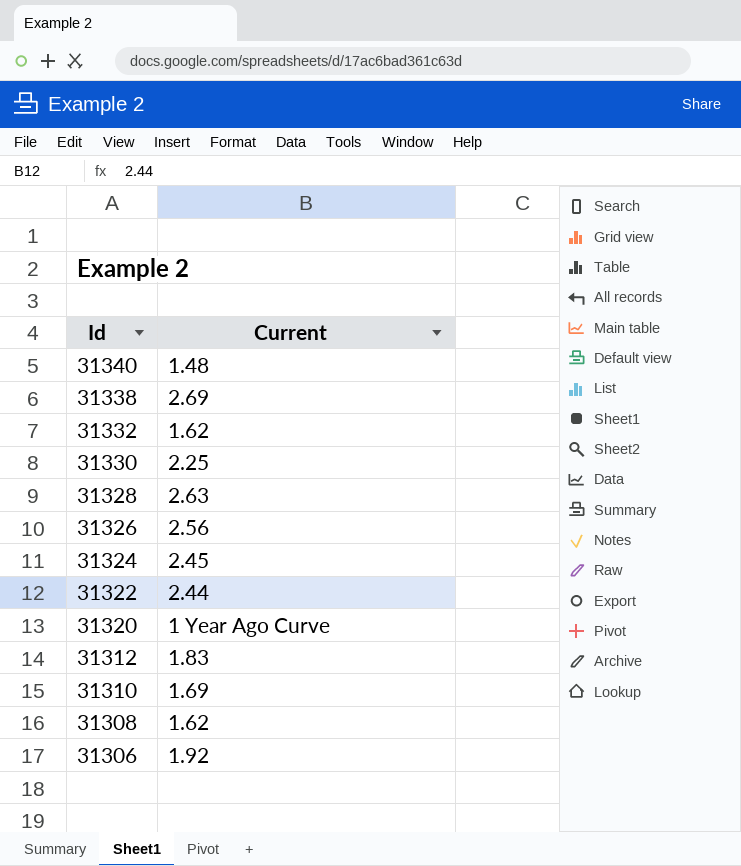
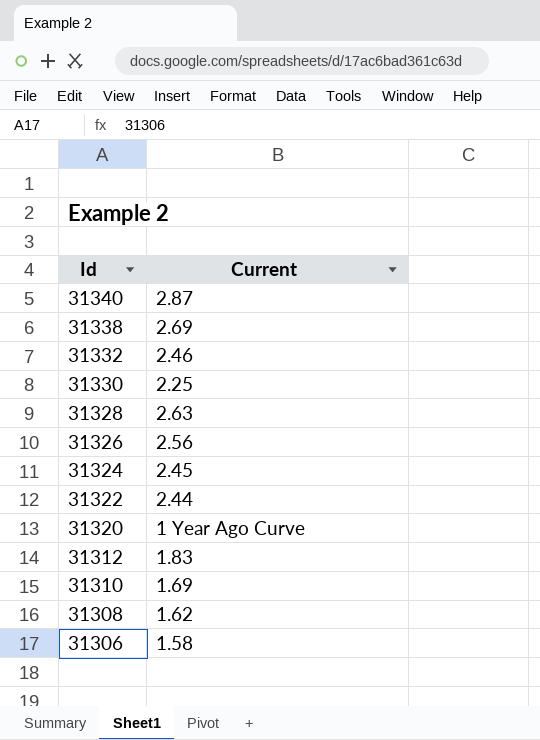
31340 | Current: 1.48 -> 2.87
31332 | Current: 1.62 -> 2.46
31306 | Current: 1.92 -> 1.58

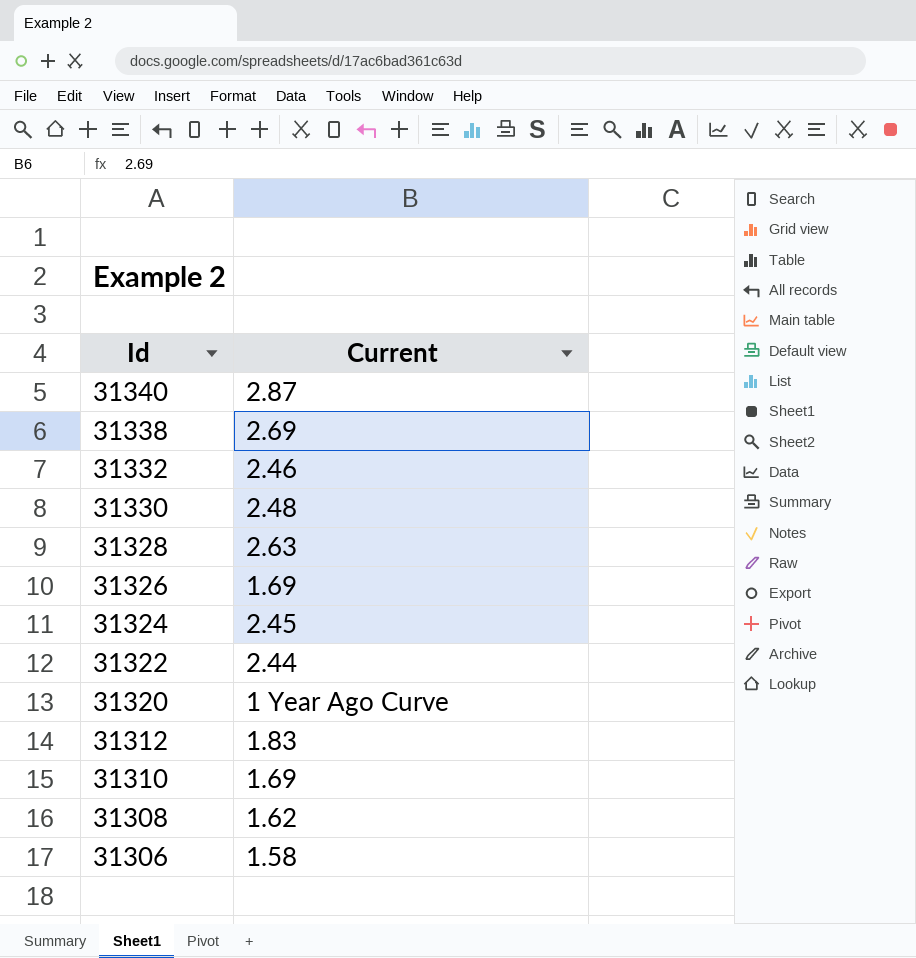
31330 | Current: 2.25 -> 2.48
31326 | Current: 2.56 -> 1.69

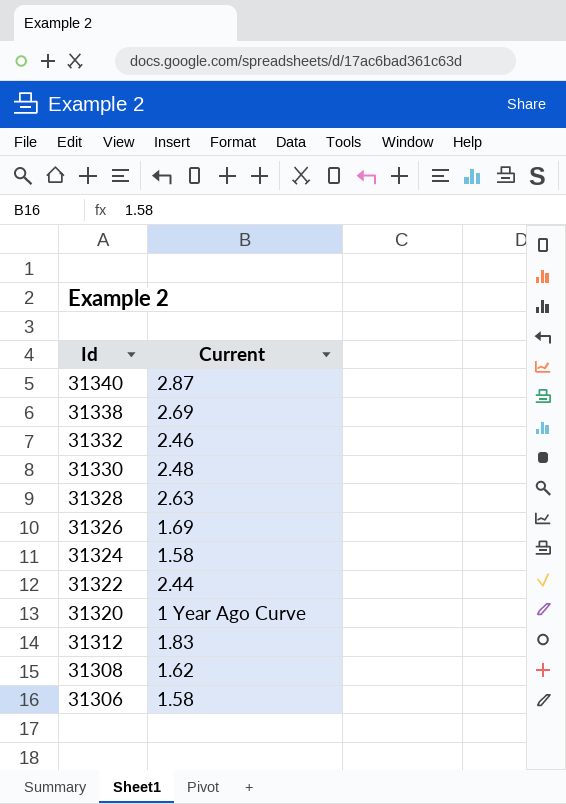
row 31310: 1.69 -> none
31324 | Current: 2.45 -> 1.58

